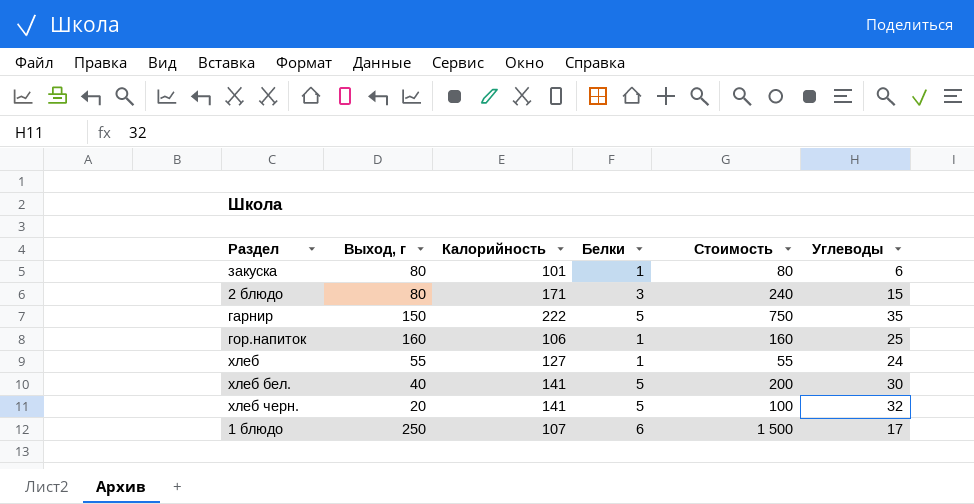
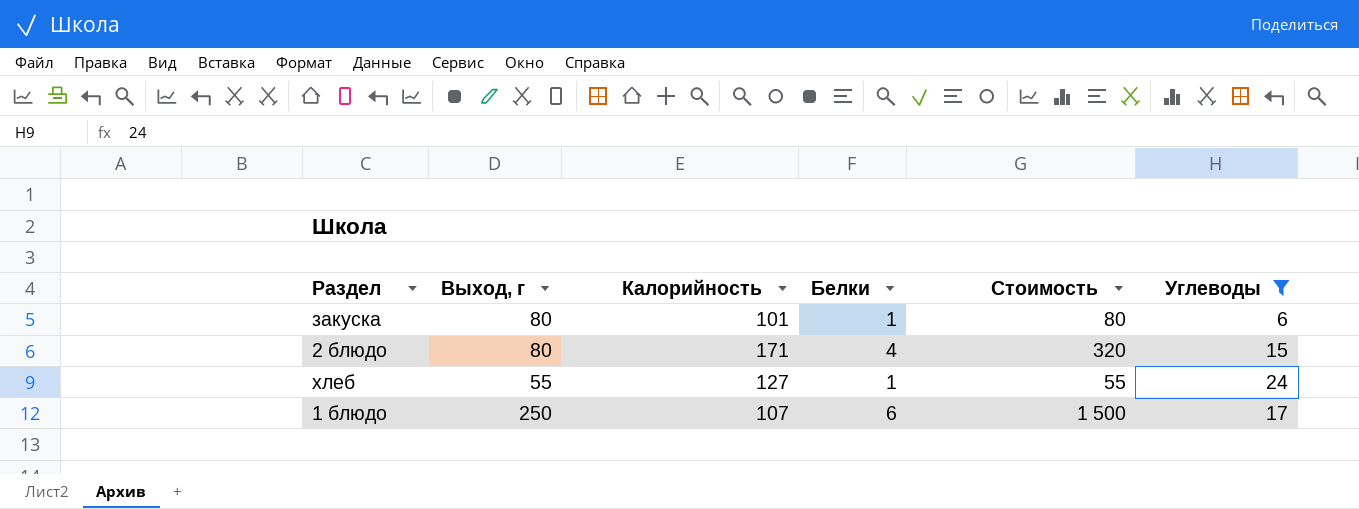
filter: none -> Углеводы <= 24
2 блюдо | Белки: 3 -> 4
2 блюдо | Стоимость: 240 -> 320

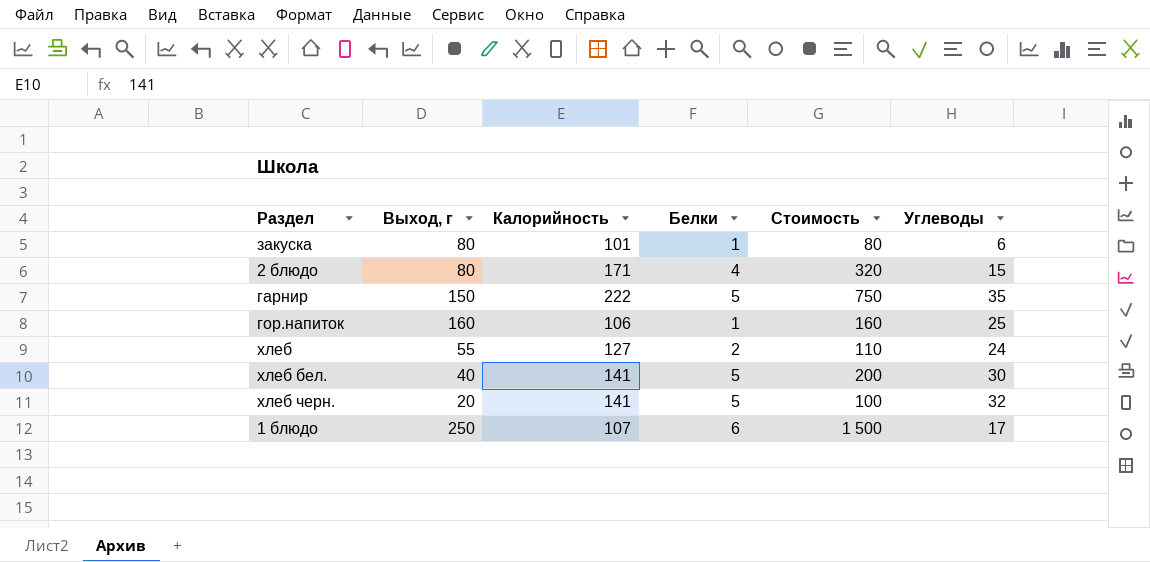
filter: Углеводы <= 24 -> none
хлеб | Белки: 1 -> 2
хлеб | Стоимость: 55 -> 110

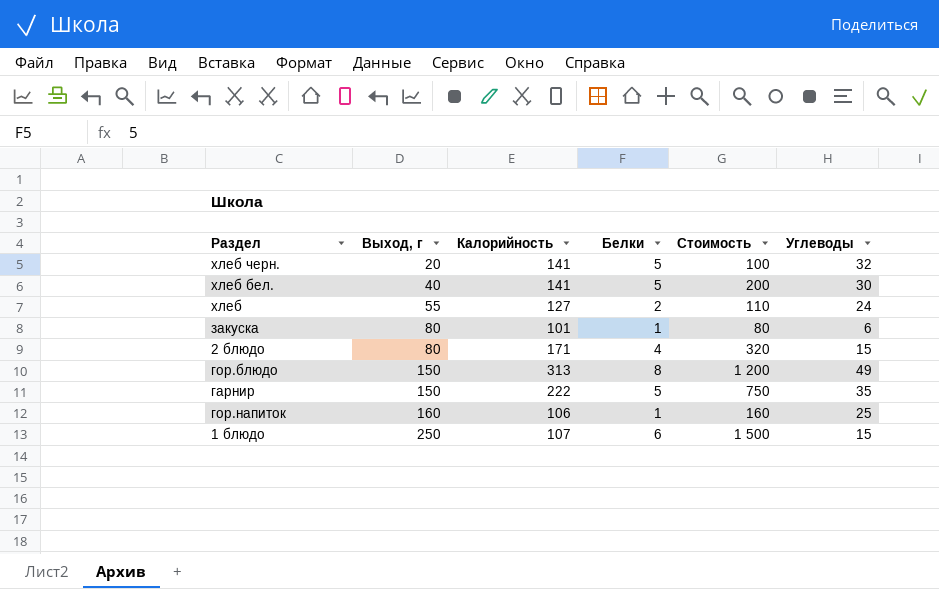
row order: none -> Выход, г ascending
row гор.блюдо: none -> 150 | 313 | 8 | 1 200 | 49
1 блюдо | Углеводы: 17 -> 15

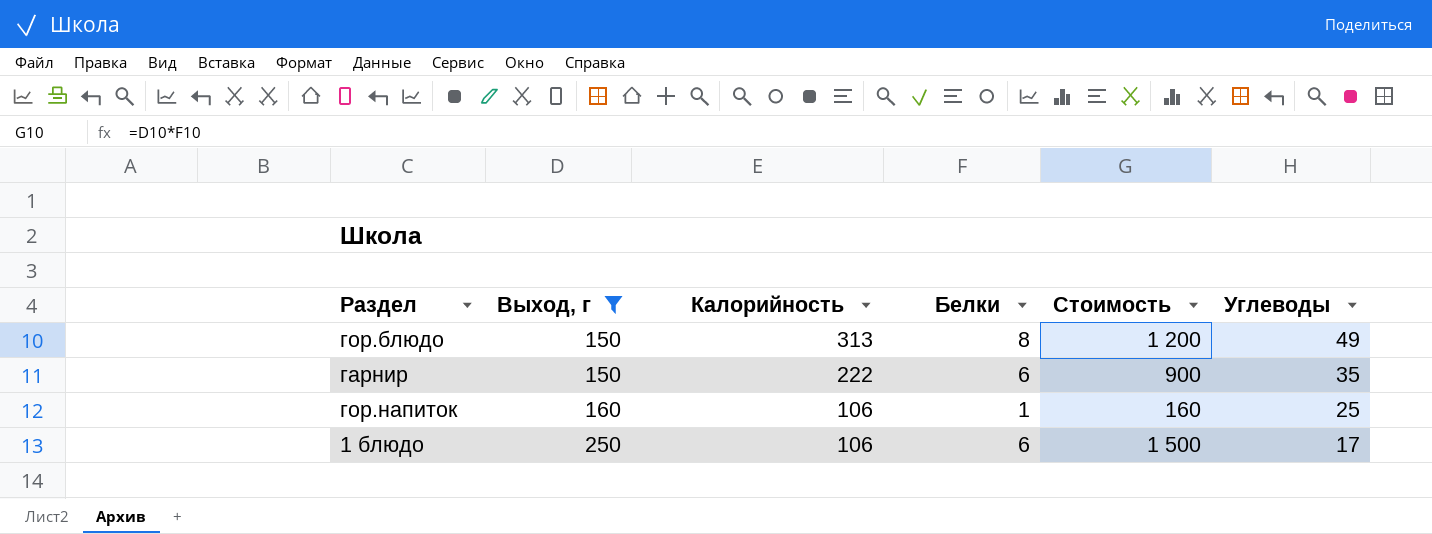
filter: none -> Выход, г >= 150
гарнир | Белки: 5 -> 6
гарнир | Стоимость: 750 -> 900
1 блюдо | Калорийность: 107 -> 106
1 блюдо | Углеводы: 15 -> 17

